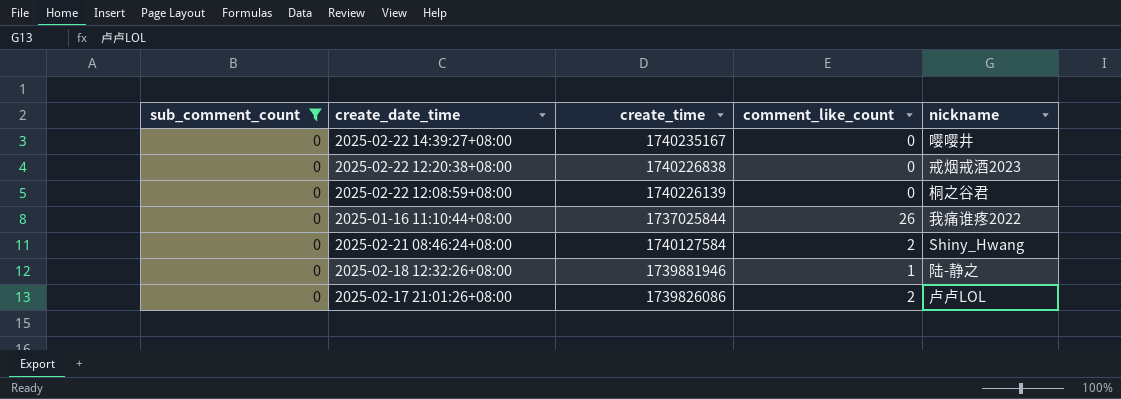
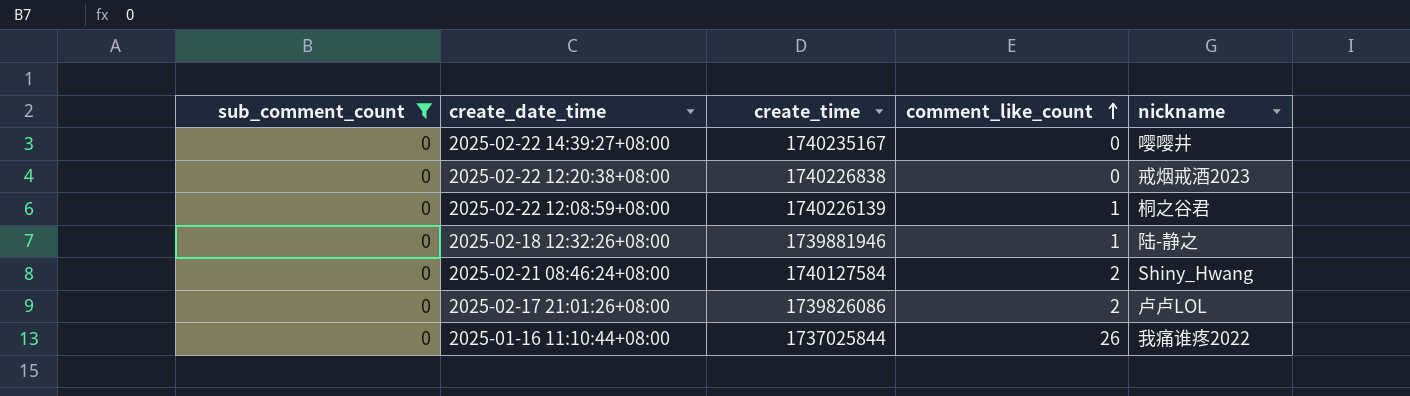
row order: none -> comment_like_count ascending
2025-02-22 12:08:59+08:00 | comment_like_count: 0 -> 1

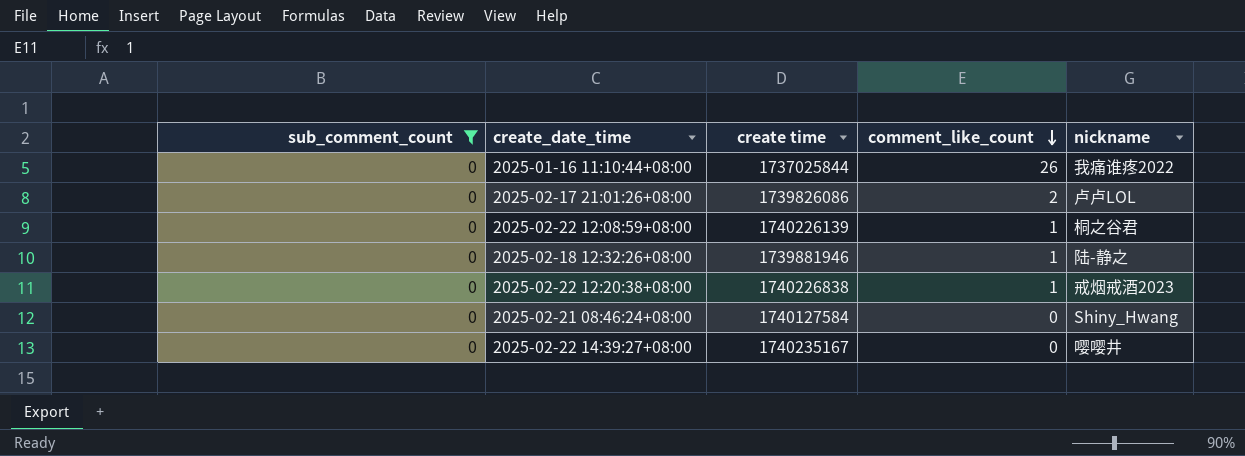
row order: comment_like_count ascending -> comment_like_count descending
column name: create_time -> create time
2025-02-22 12:20:38+08:00 | comment_like_count: 0 -> 1
2025-02-21 08:46:24+08:00 | comment_like_count: 2 -> 0

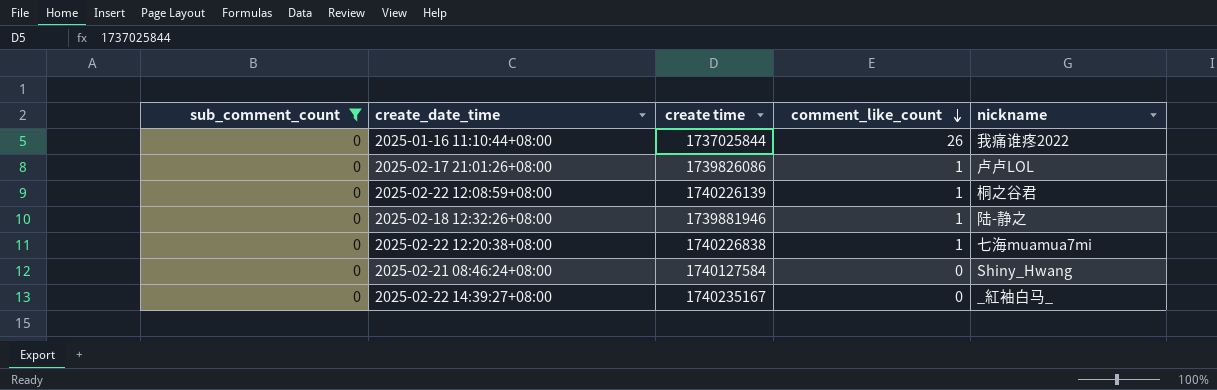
2025-02-17 21:01:26+08:00 | comment_like_count: 2 -> 1
2025-02-22 12:20:38+08:00 | nickname: 戒烟戒酒2023 -> 七海muamua7mi
2025-02-22 14:39:27+08:00 | nickname: 嘤嘤井 -> _紅袖白马_

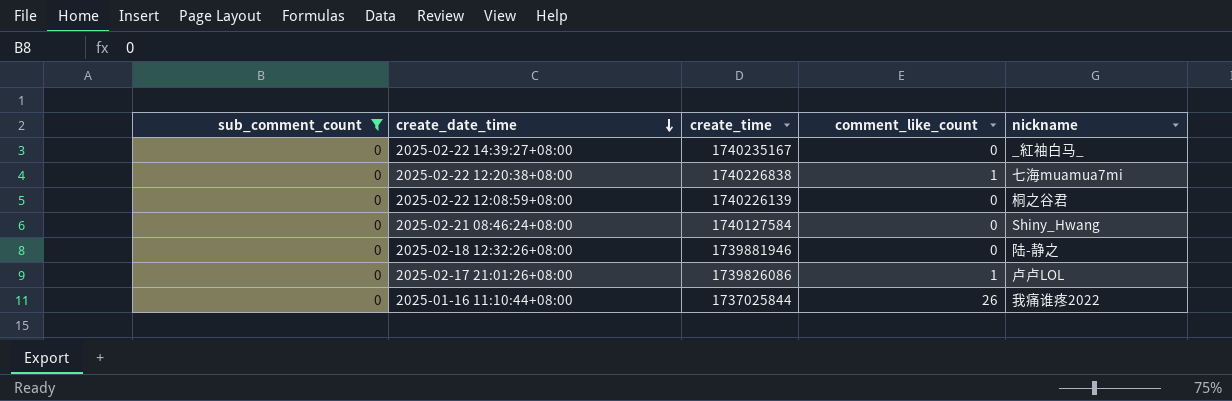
row order: comment_like_count descending -> create_date_time descending
column name: create time -> create_time
2025-02-22 12:08:59+08:00 | comment_like_count: 1 -> 0
2025-02-18 12:32:26+08:00 | comment_like_count: 1 -> 0

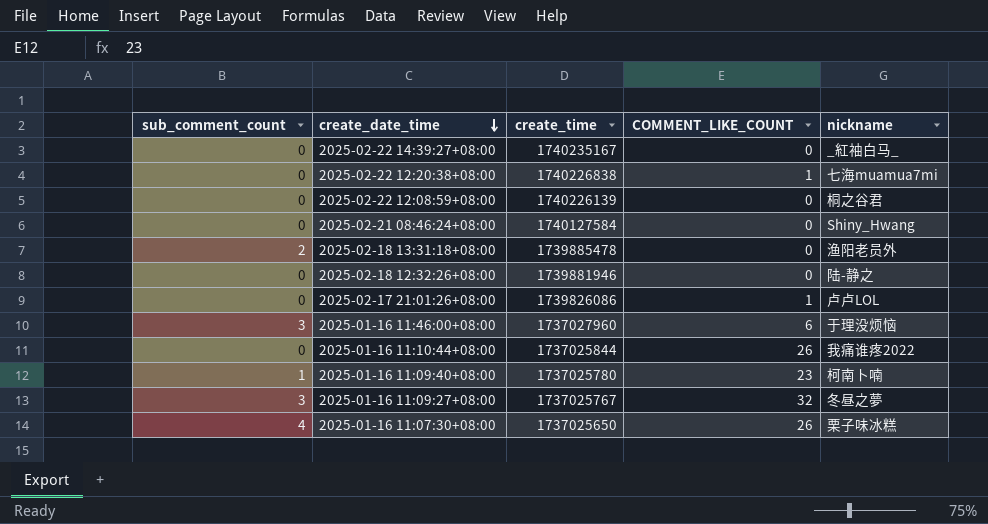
filter: sub_comment_count = 0 -> none
column name: comment_like_count -> COMMENT_LIKE_COUNT

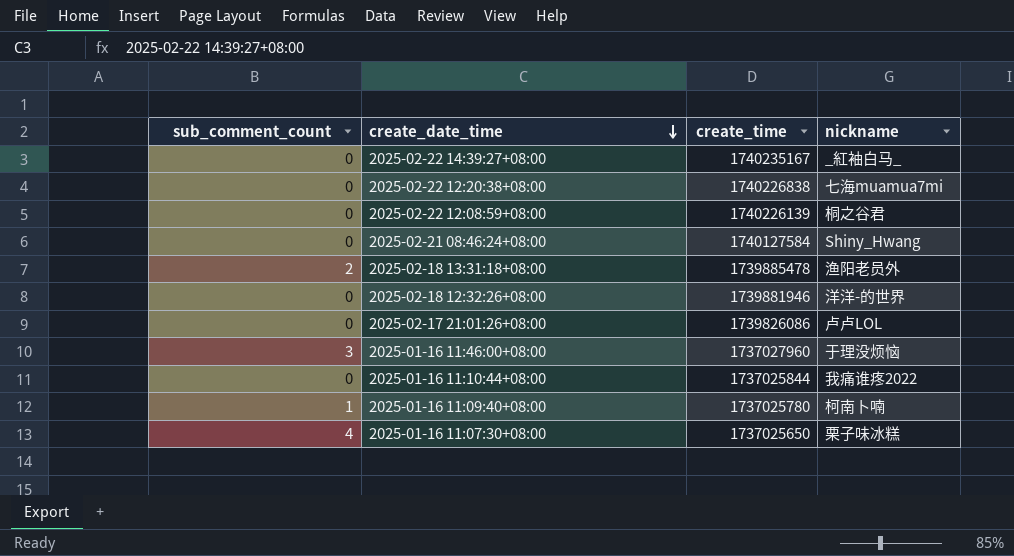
column COMMENT_LIKE_COUNT | position: 4 -> none
row 2025-01-16 11:09:27+08:00: 3 | 1737025767 | 32 | 冬昼之夢 -> none
2025-02-18 12:32:26+08:00 | nickname: 陆-静之 -> 洋洋-的世界

